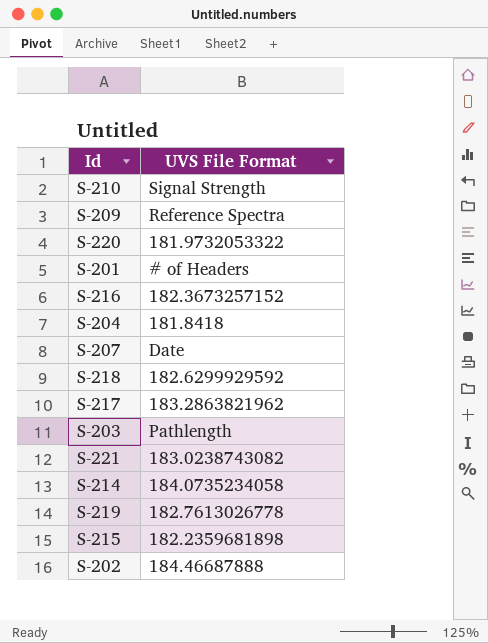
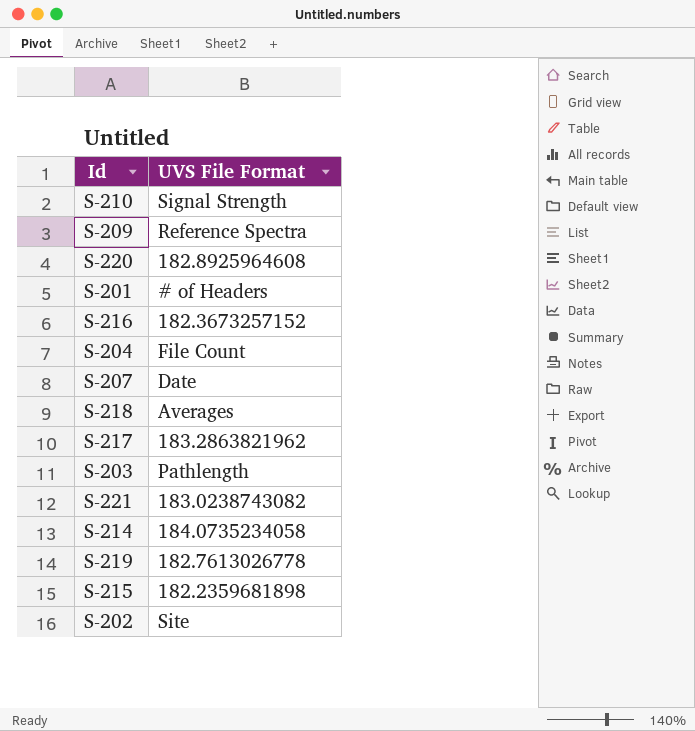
S-220 | UVS File Format: 181.9732053322 -> 182.8925964608
S-204 | UVS File Format: 181.8418 -> File Count
S-218 | UVS File Format: 182.6299929592 -> Averages
S-202 | UVS File Format: 184.46687888 -> Site

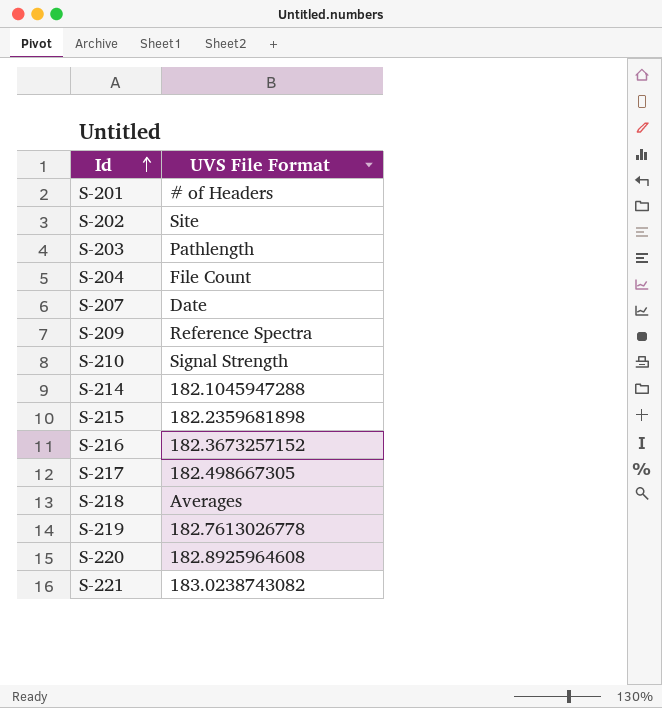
row order: none -> Id ascending
S-214 | UVS File Format: 184.0735234058 -> 182.1045947288
S-217 | UVS File Format: 183.2863821962 -> 182.498667305

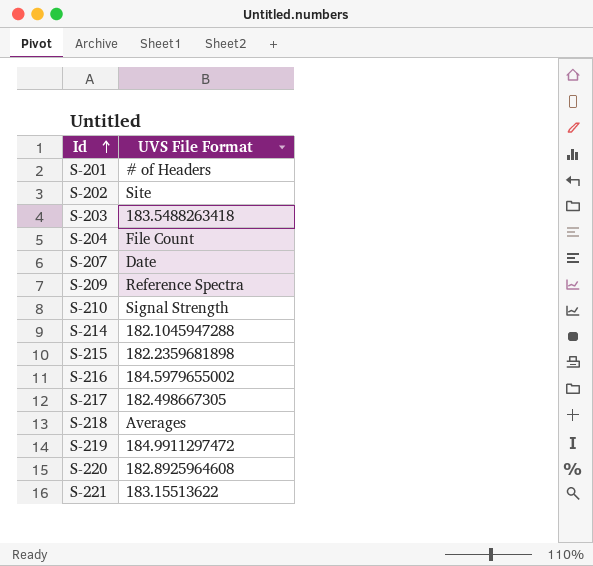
S-203 | UVS File Format: Pathlength -> 183.5488263418
S-216 | UVS File Format: 182.3673257152 -> 184.5979655002
S-219 | UVS File Format: 182.7613026778 -> 184.9911297472
S-221 | UVS File Format: 183.0238743082 -> 183.15513622

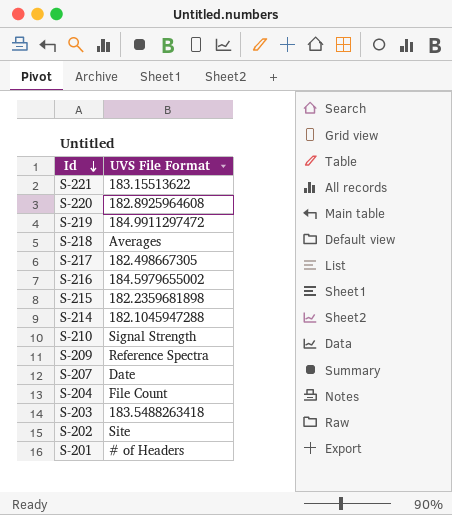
row order: Id ascending -> Id descending

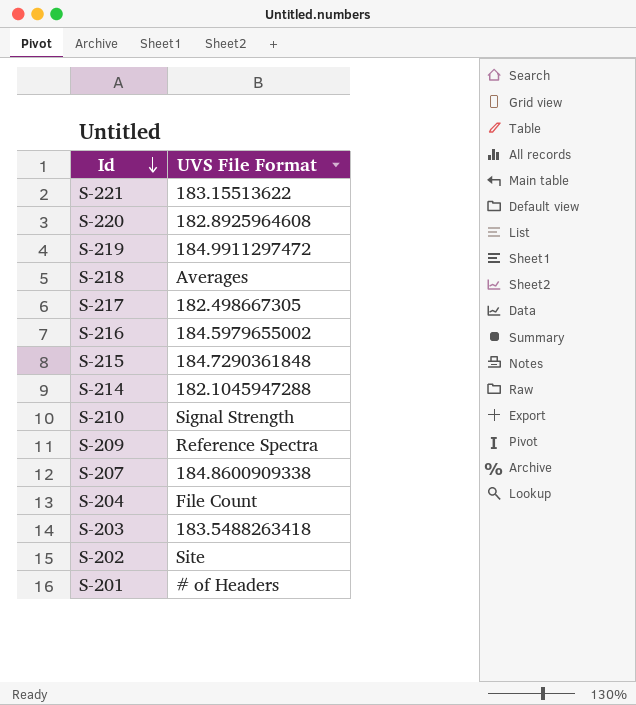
S-215 | UVS File Format: 182.2359681898 -> 184.7290361848
S-207 | UVS File Format: Date -> 184.8600909338

